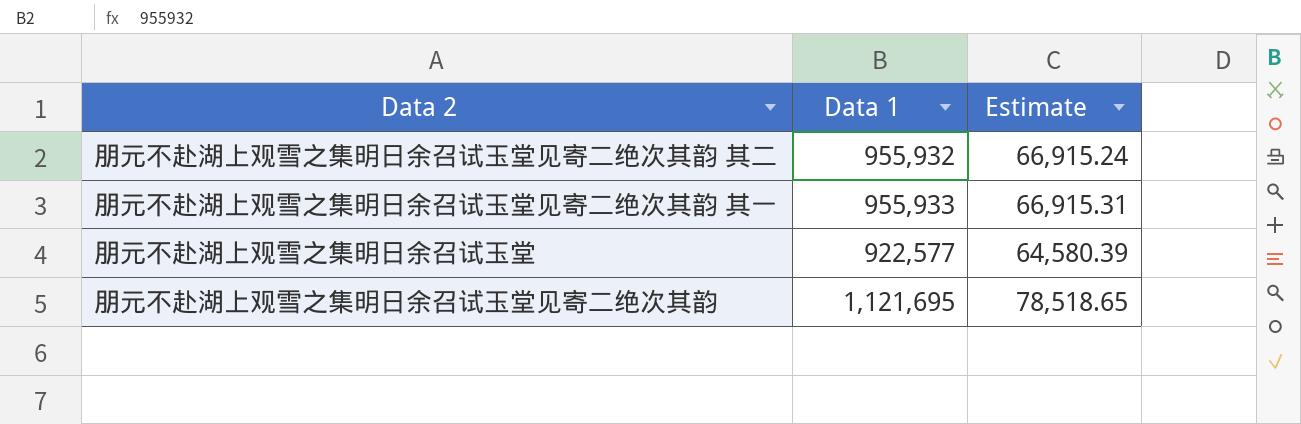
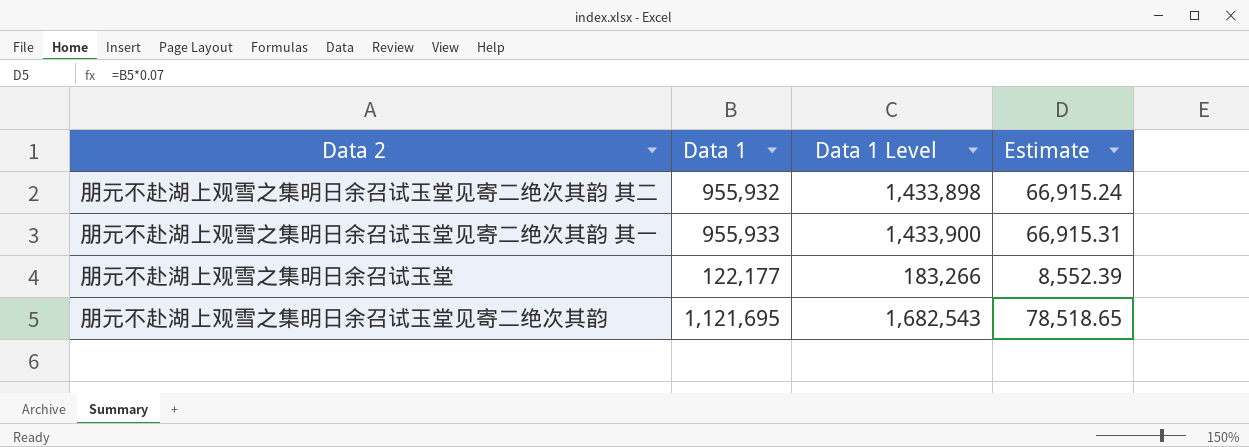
column Data 1 Level | formula: none -> [Data 1] * 1.5
朋元不赴湖上观雪之集明日余召试玉堂 | Data 1: 922,577 -> 122,177
朋元不赴湖上观雪之集明日余召试玉堂 | Estimate: 64,580.39 -> 8,552.39

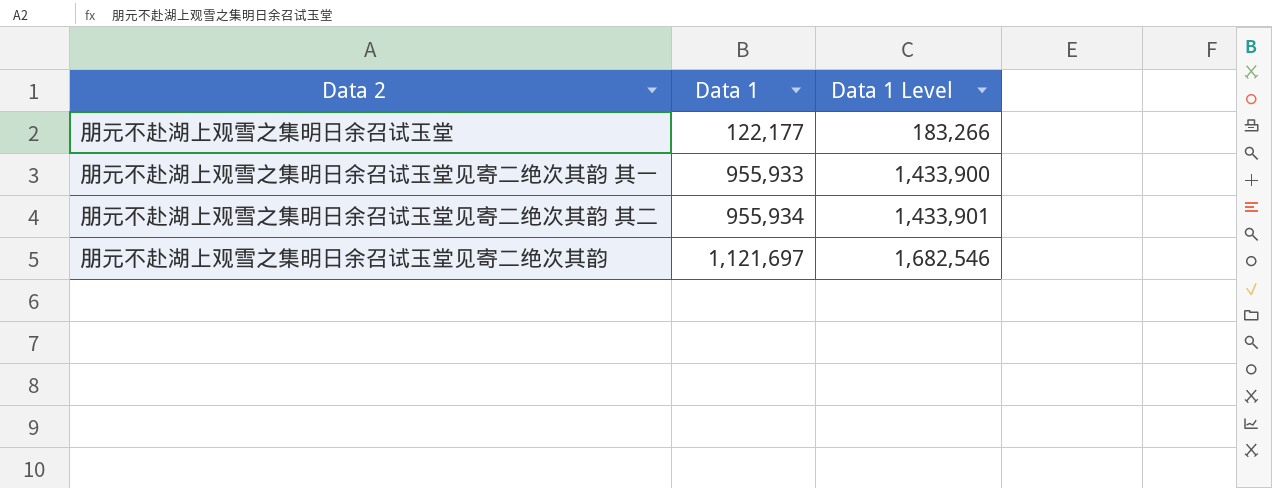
row order: none -> Data 1 ascending
column Estimate | formula: [Data 1] * 0.07 -> none
朋元不赴湖上观雪之集明日余召试玉堂见寄二绝次其韵 其二 | Data 1: 955,932 -> 955,934
朋元不赴湖上观雪之集明日余召试玉堂见寄二绝次其韵 其二 | Data 1 Level: 1,433,898 -> 1,433,901
朋元不赴湖上观雪之集明日余召试玉堂见寄二绝次其韵 | Data 1: 1,121,695 -> 1,121,697
朋元不赴湖上观雪之集明日余召试玉堂见寄二绝次其韵 | Data 1 Level: 1,682,543 -> 1,682,546

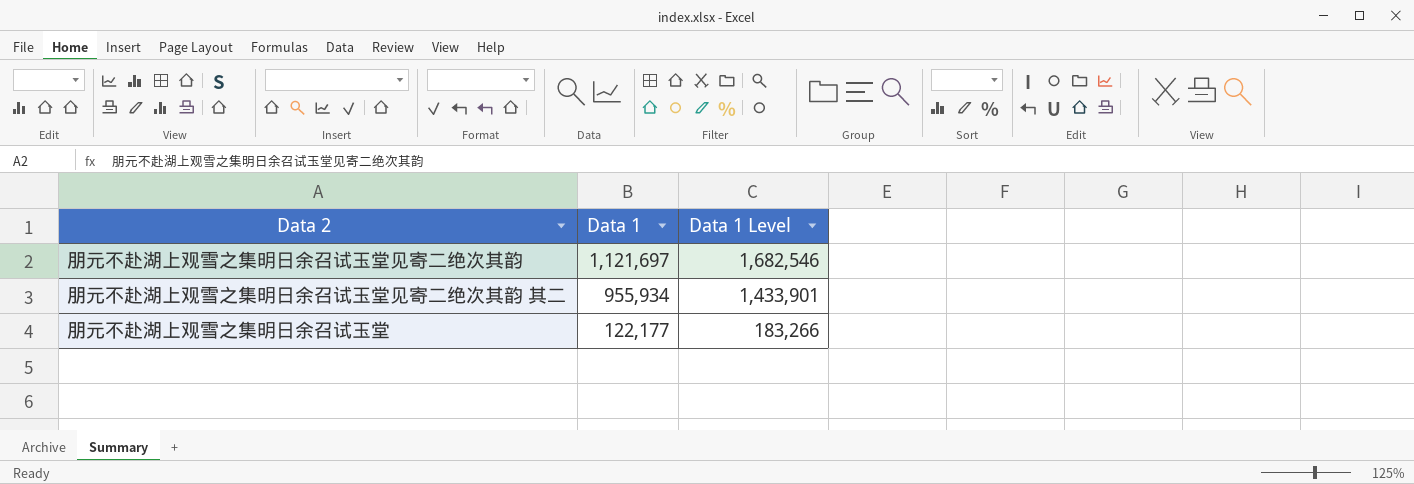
row order: Data 1 ascending -> Data 1 descending
row 朋元不赴湖上观雪之集明日余召试玉堂见寄二绝次其韵 其一: 955,933 | 1,433,900 -> none

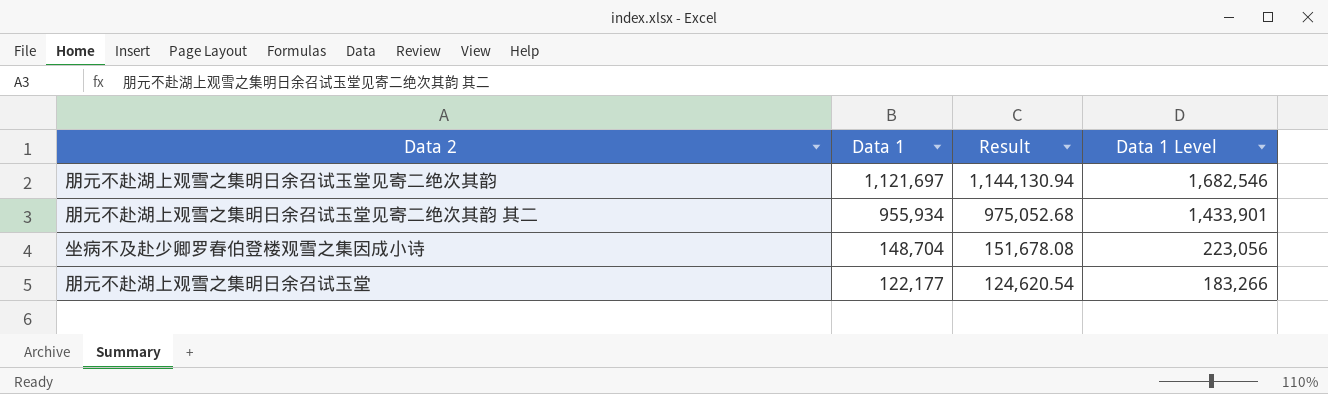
column Result | formula: none -> [Data 1] * 1.02
row 坐病不及赴少卿罗春伯登楼观雪之集因成小诗: none -> 148,704 | 151,678.08 | 223,056

